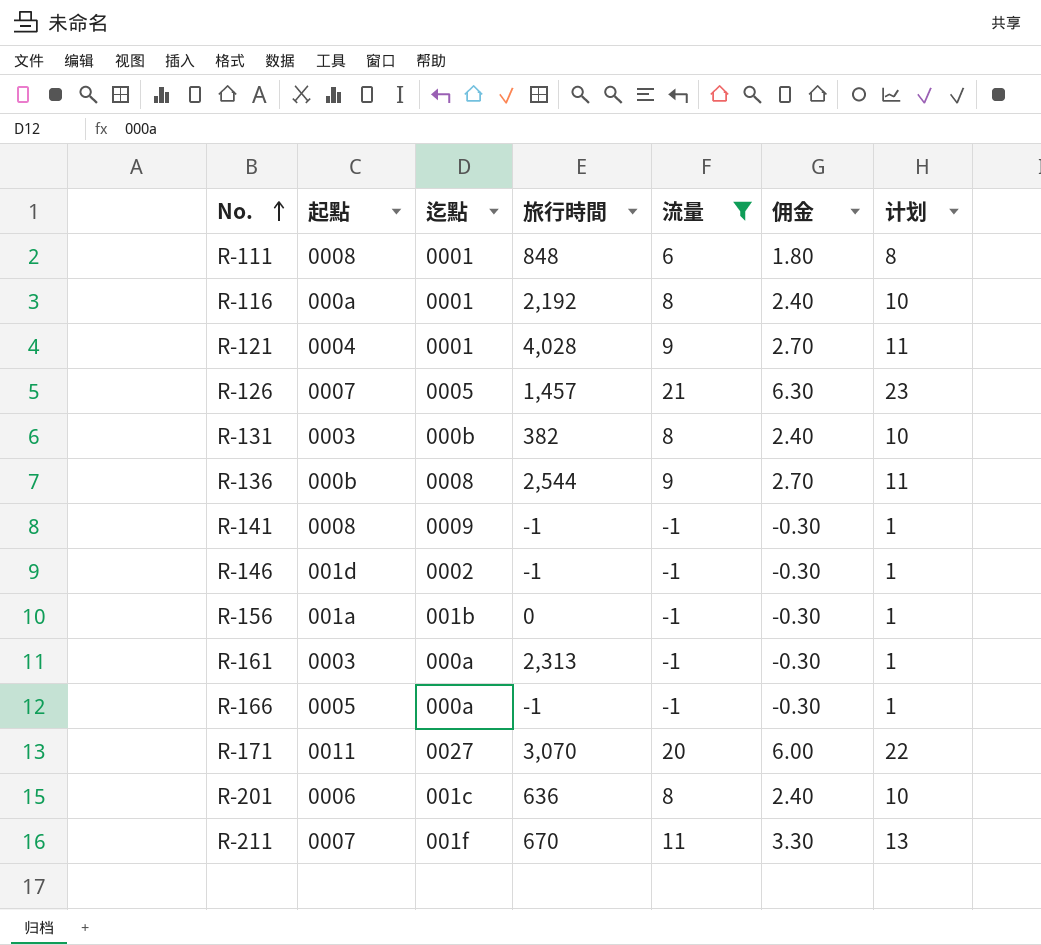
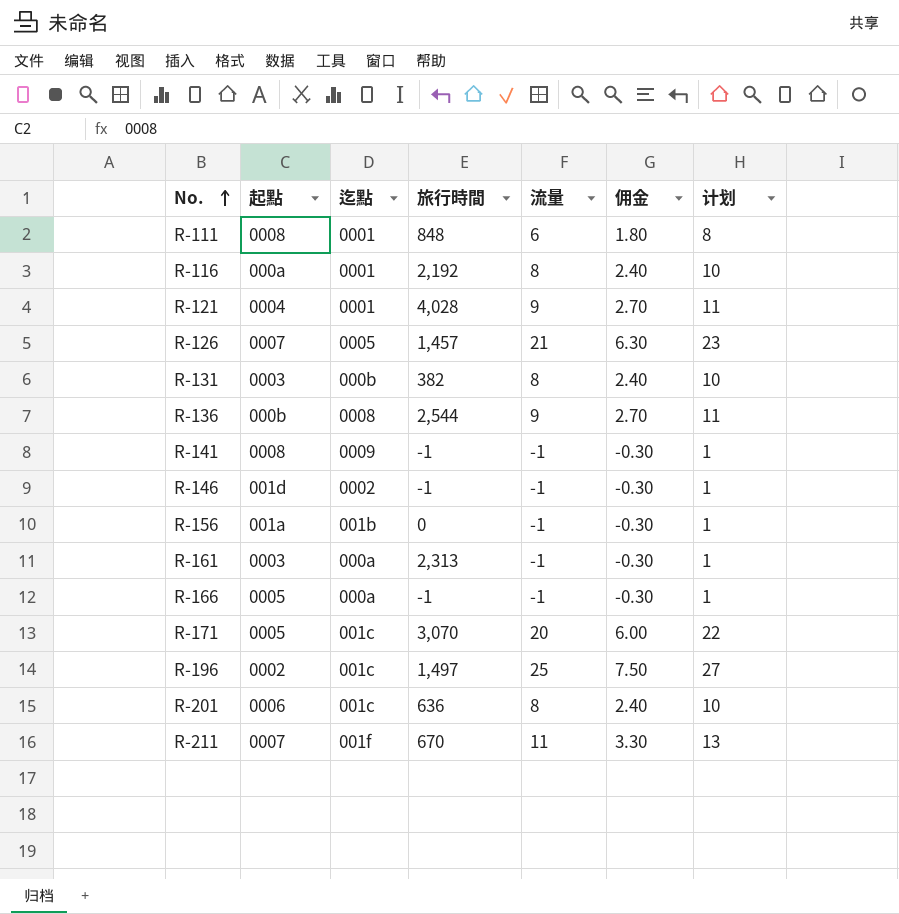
filter: 流量 != 25 -> none
R-171 | 起點: 0011 -> 0005
R-171 | 迄點: 0027 -> 001c

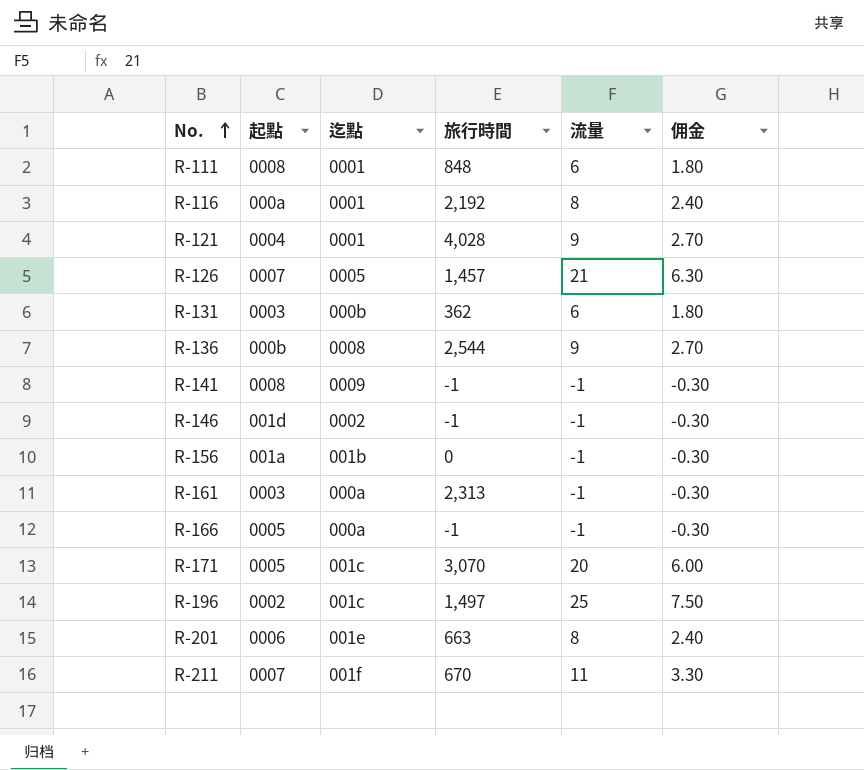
column 计划 | formula: [流量] + 2 -> none
R-131 | 旅行時間: 382 -> 362
R-131 | 流量: 8 -> 6
R-131 | 佣金: 2.40 -> 1.80
R-201 | 迄點: 001c -> 001e
R-201 | 旅行時間: 636 -> 663

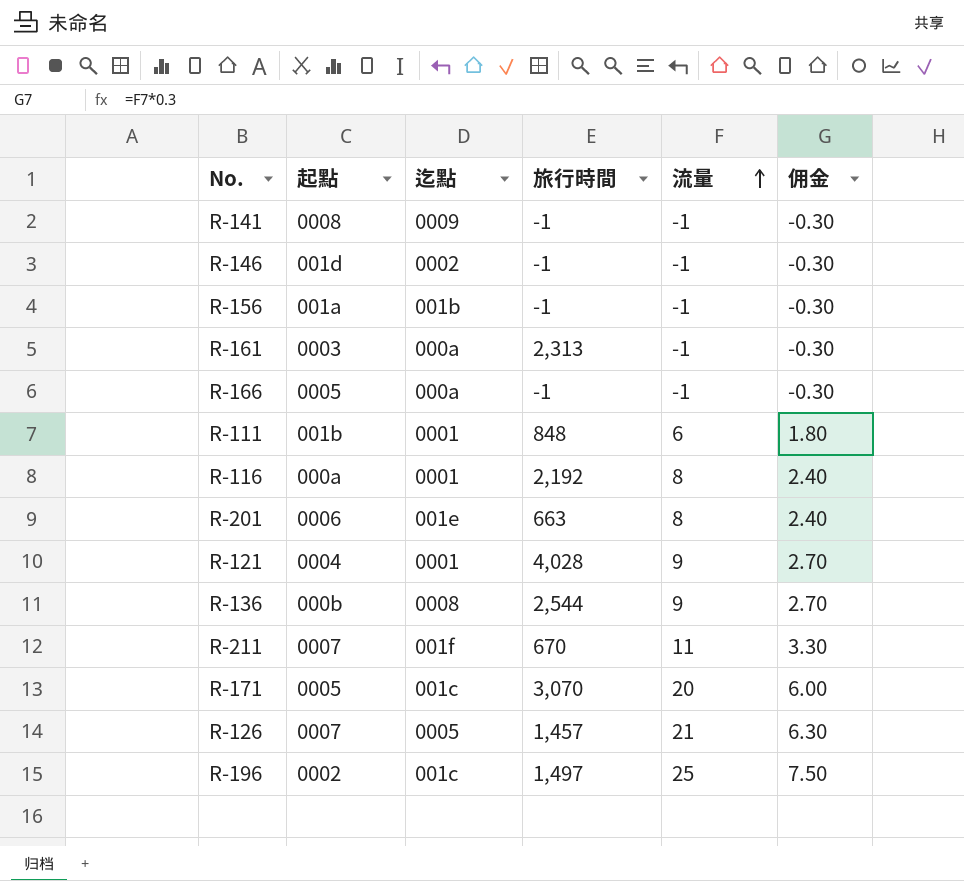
row order: No. ascending -> 流量 ascending
row R-131: 0003 | 000b | 362 | 6 | 1.80 -> none
R-156 | 旅行時間: 0 -> -1
R-111 | 起點: 0008 -> 001b

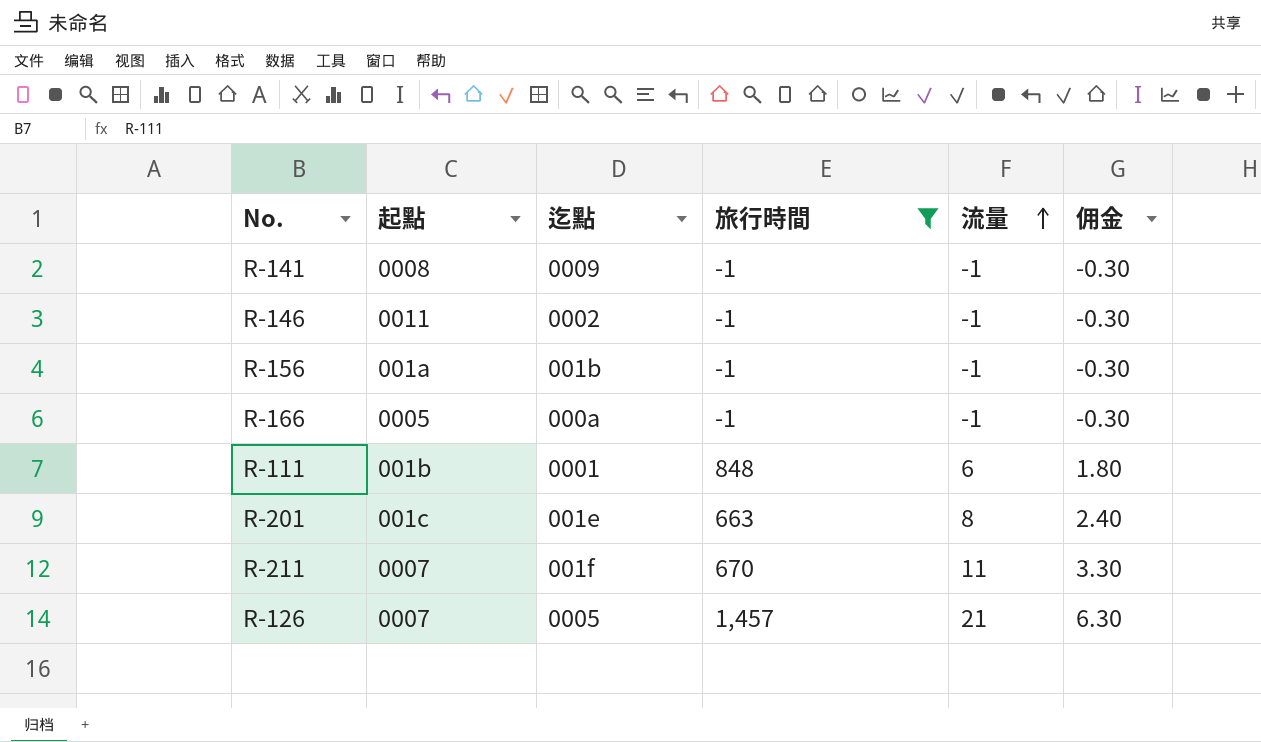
filter: none -> 旅行時間 <= 1,457
R-146 | 起點: 001d -> 0011
R-201 | 起點: 0006 -> 001c

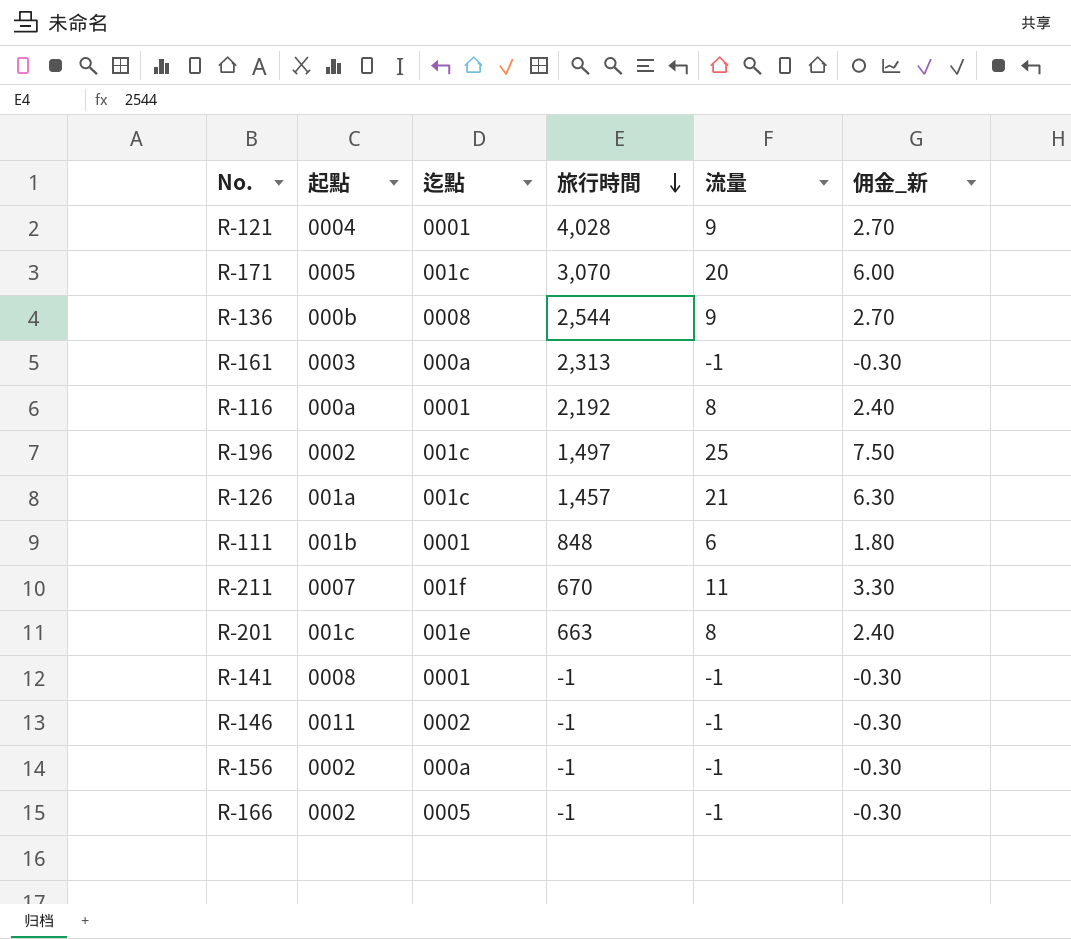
filter: 旅行時間 <= 1,457 -> none
row order: 流量 ascending -> 旅行時間 descending
column name: 佣金 -> 佣金_新
R-126 | 起點: 0007 -> 001a
R-126 | 迄點: 0005 -> 001c
R-141 | 迄點: 0009 -> 0001
R-156 | 起點: 001a -> 0002
R-156 | 迄點: 001b -> 000a
R-166 | 起點: 0005 -> 0002
R-166 | 迄點: 000a -> 0005

